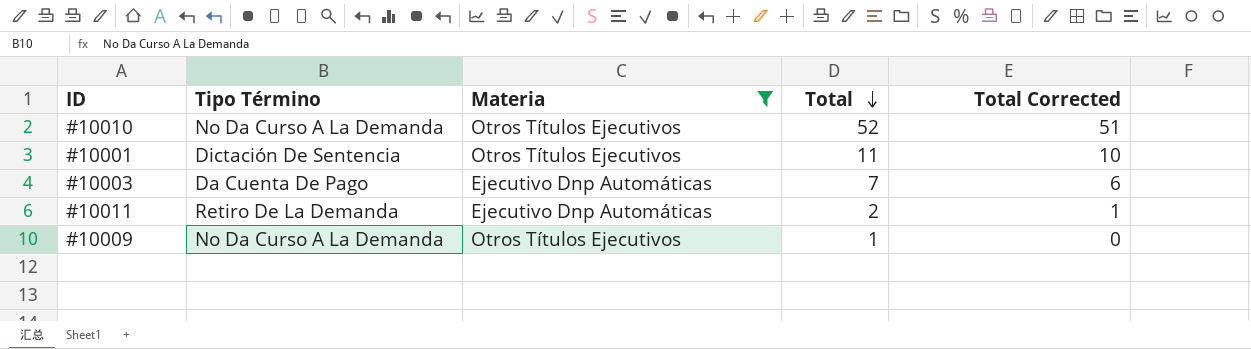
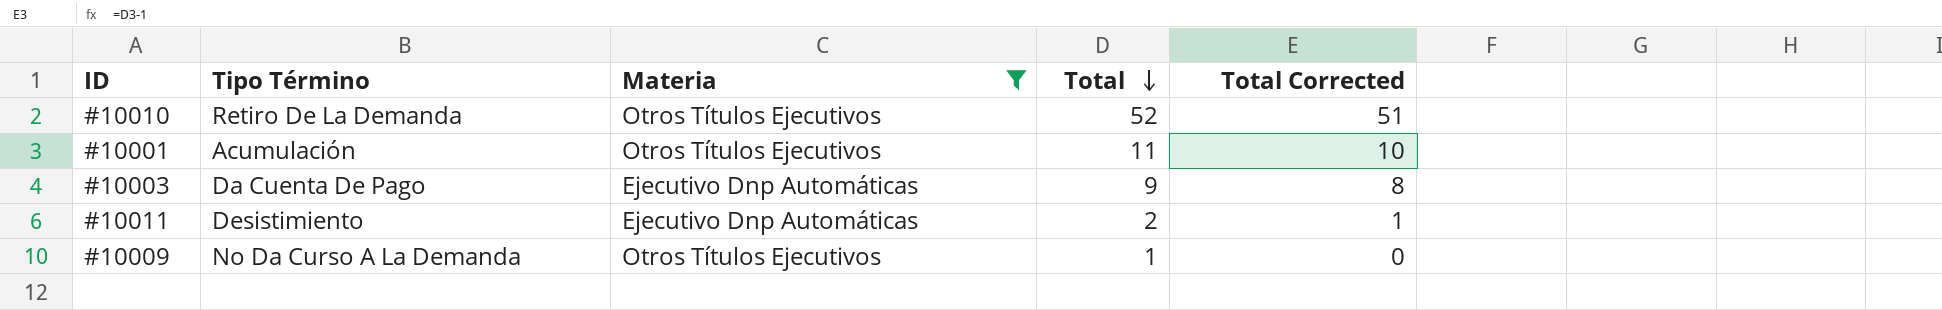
#10010 | Tipo Término: No Da Curso A La Demanda -> Retiro De La Demanda
#10001 | Tipo Término: Dictación De Sentencia -> Acumulación
#10003 | Total: 7 -> 9
#10003 | Total Corrected: 6 -> 8
#10011 | Tipo Término: Retiro De La Demanda -> Desistimiento

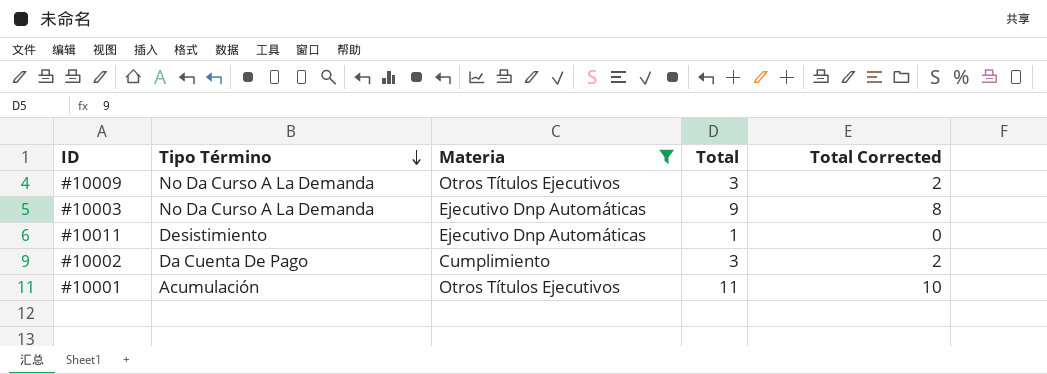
row order: Total descending -> Tipo Término descending
row #10010: Retiro De La Demanda | Otros Títulos Ejecutivos | 52 | 51 -> none
#10009 | Total: 1 -> 3
#10009 | Total Corrected: 0 -> 2
#10003 | Tipo Término: Da Cuenta De Pago -> No Da Curso A La Demanda
#10011 | Total: 2 -> 1
#10011 | Total Corrected: 1 -> 0
row #10002: none -> Da Cuenta De Pago | Cumplimiento | 3 | 2

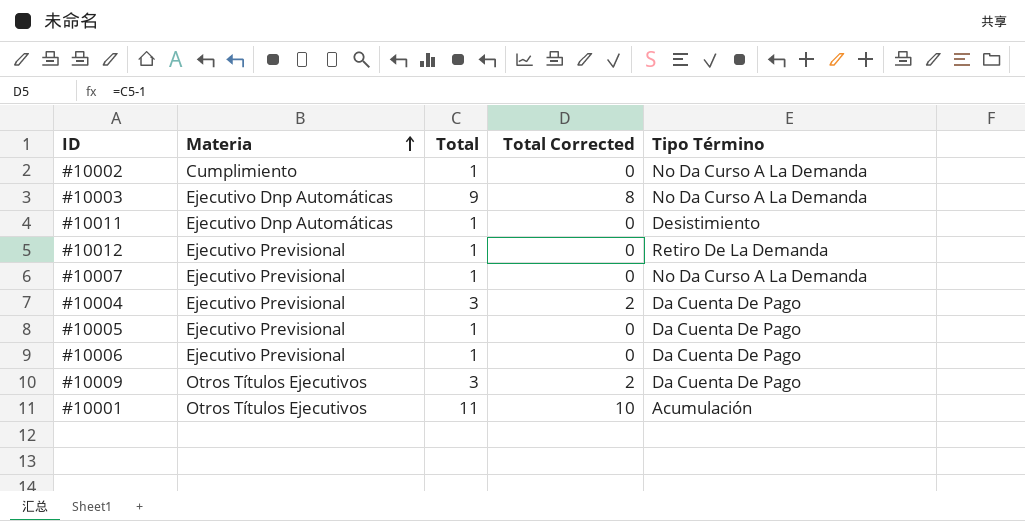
filter: Materia != Ejecutivo Previsional -> none
row order: Tipo Término descending -> Materia ascending
column Tipo Término | position: 2 -> 5
#10002 | Total: 3 -> 1
#10002 | Total Corrected: 2 -> 0
#10002 | Tipo Término: Da Cuenta De Pago -> No Da Curso A La Demanda
#10009 | Tipo Término: No Da Curso A La Demanda -> Da Cuenta De Pago

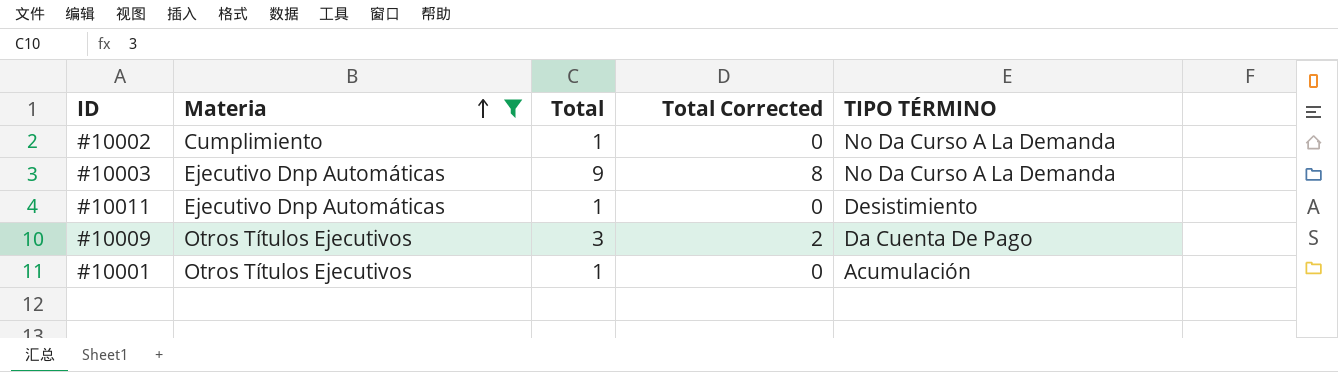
filter: none -> Materia != Ejecutivo Previsional
column name: Tipo Término -> TIPO TÉRMINO
#10001 | Total: 11 -> 1
#10001 | Total Corrected: 10 -> 0

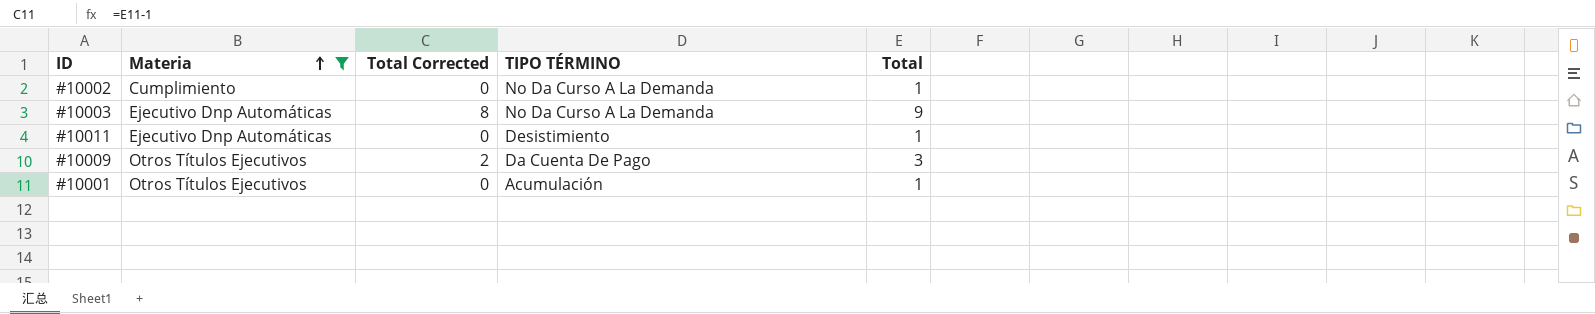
column Total | position: 3 -> 5

